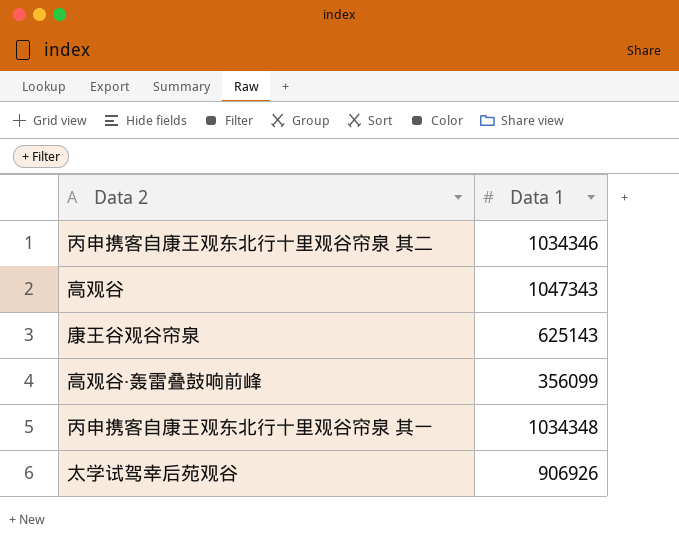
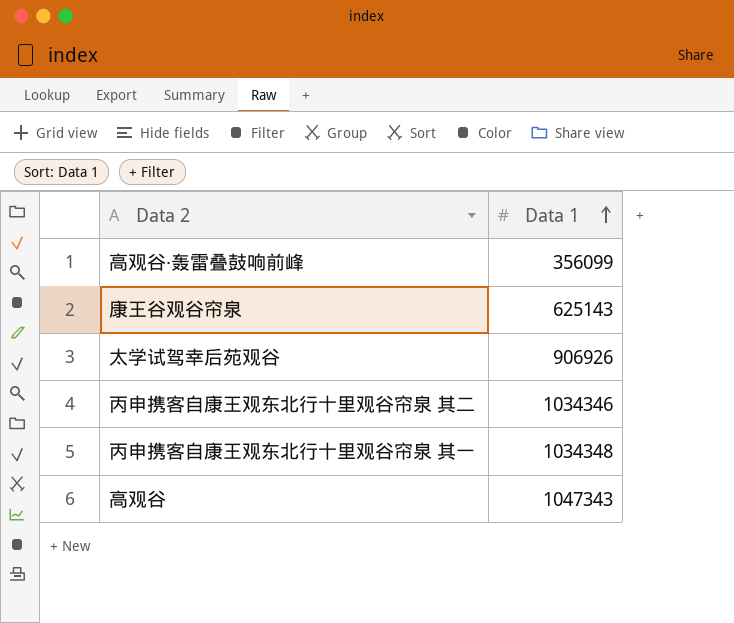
row order: none -> Data 1 ascending

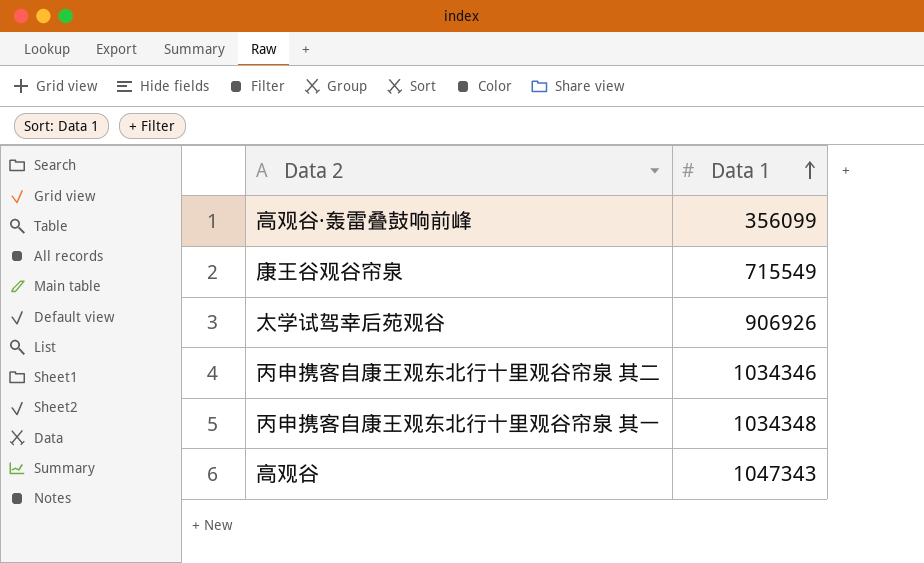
康王谷观谷帘泉 | Data 1: 625143 -> 715549

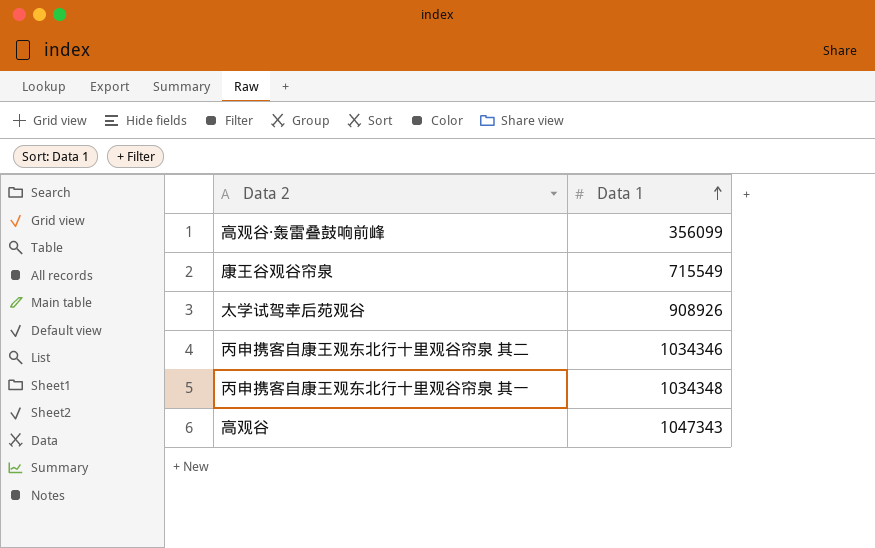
太学试驾幸后苑观谷 | Data 1: 906926 -> 908926

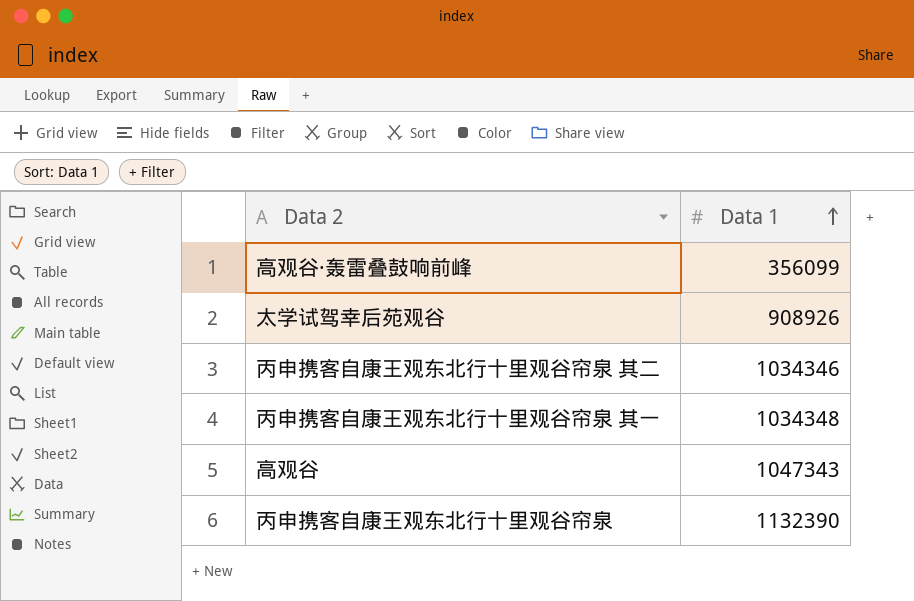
row 康王谷观谷帘泉: 715549 -> none
row 丙申携客自康王观东北行十里观谷帘泉: none -> 1132390

